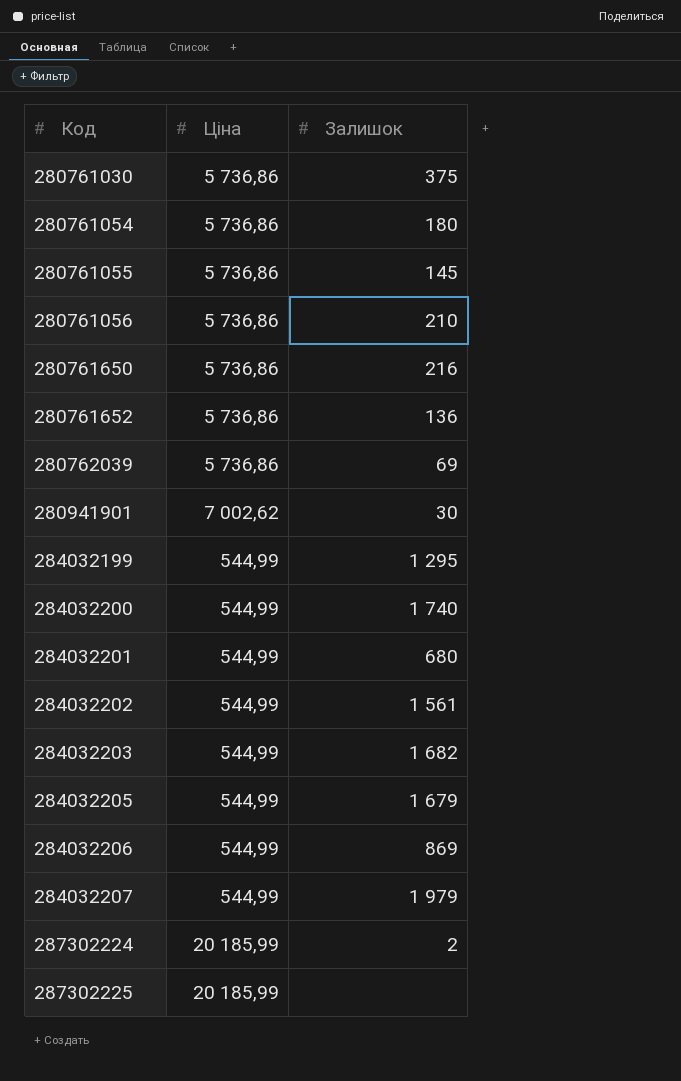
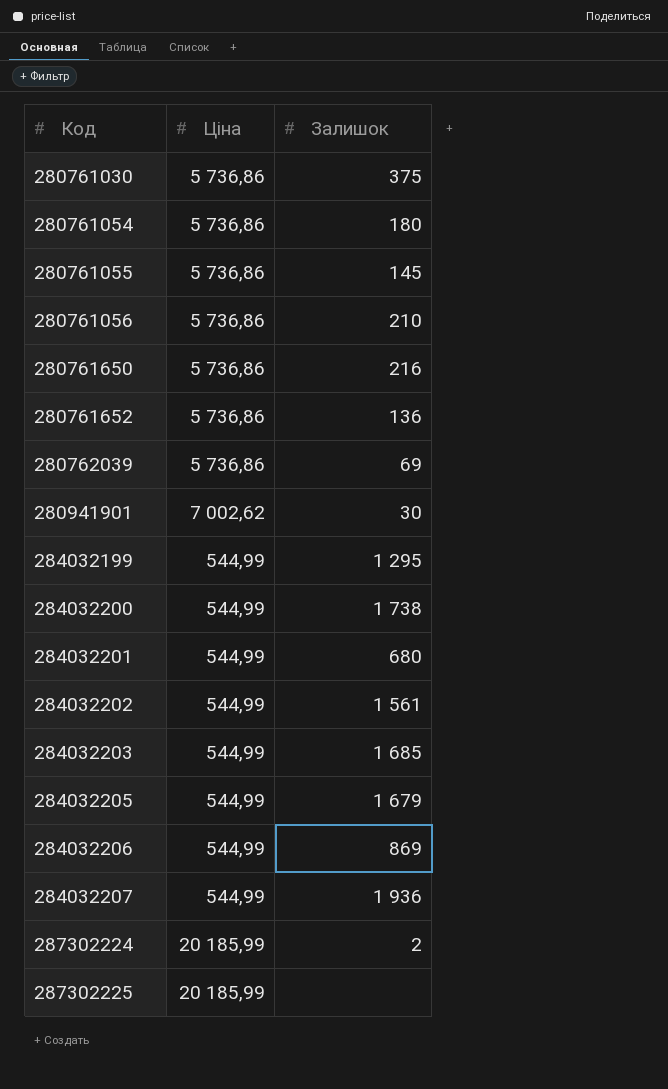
284032200 | Залишок: 1 740 -> 1 738
284032203 | Залишок: 1 682 -> 1 685
284032207 | Залишок: 1 979 -> 1 936

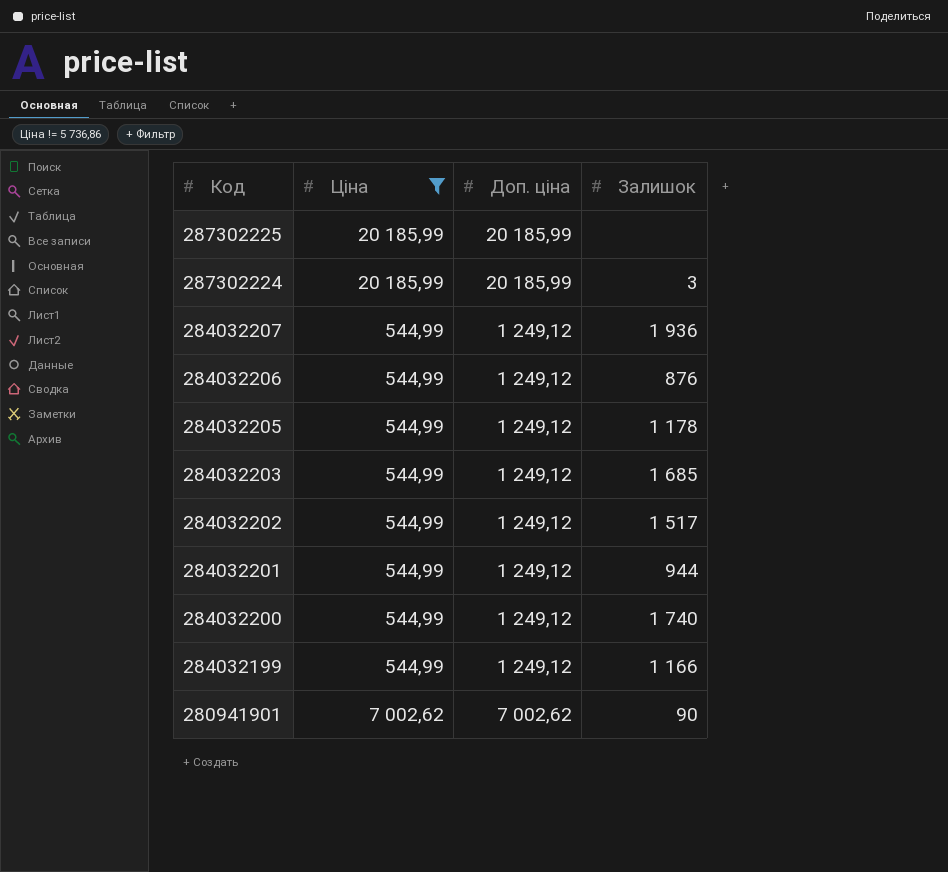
filter: none -> Ціна != 5 736,86
row order: Код ascending -> Код descending
column Доп. ціна | position: none -> 3
287302224 | Залишок: 2 -> 3
284032206 | Залишок: 869 -> 876
284032205 | Залишок: 1 679 -> 1 178
284032202 | Залишок: 1 561 -> 1 517
284032201 | Залишок: 680 -> 944
284032200 | Залишок: 1 738 -> 1 740
284032199 | Залишок: 1 295 -> 1 166
280941901 | Залишок: 30 -> 90

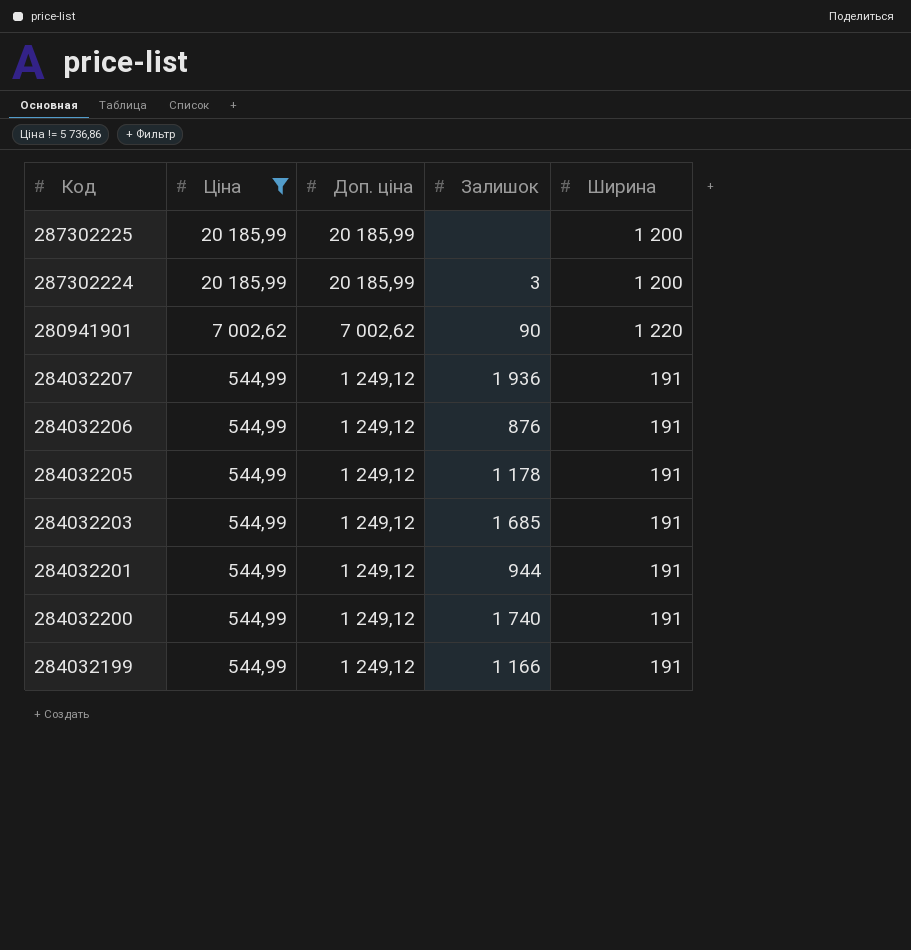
row order: Код descending -> Ціна descending
column Ширина | position: none -> 5
row 284032202: 544,99 | 1 249,12 | 1 517 -> none

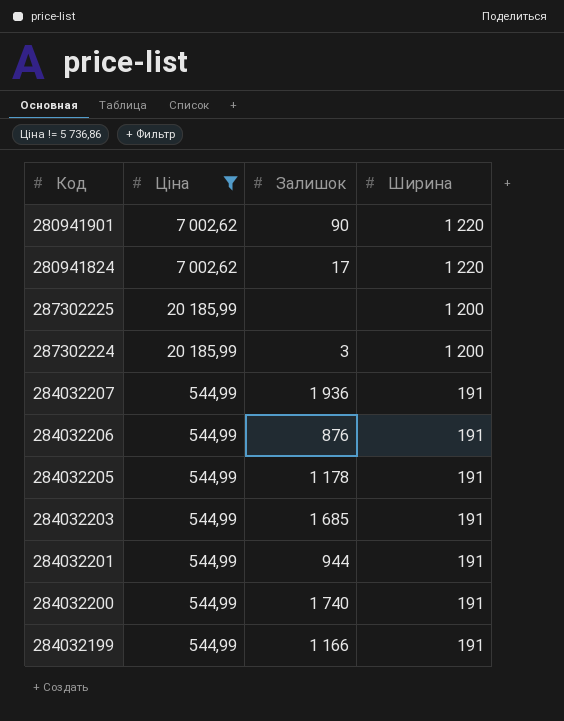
row order: Ціна descending -> Ширина descending
column Доп. ціна | position: 3 -> none
row 280941824: none -> 7 002,62 | 17 | 1 220

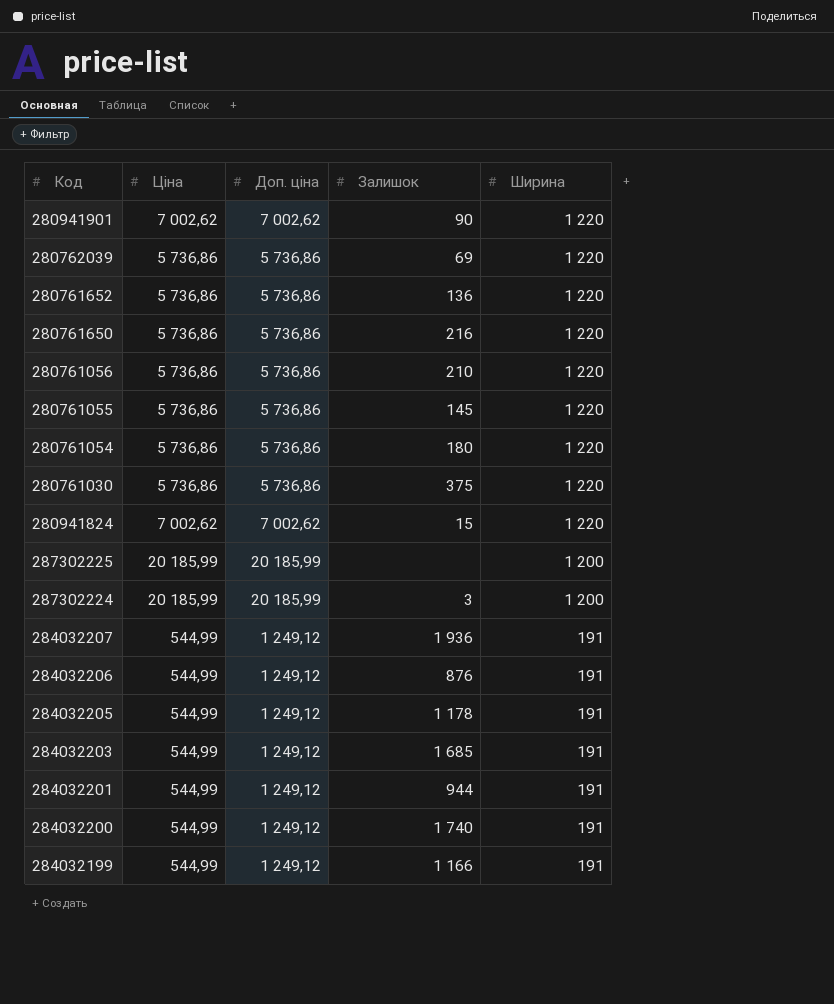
filter: Ціна != 5 736,86 -> none
column Доп. ціна | position: none -> 3
280941824 | Залишок: 17 -> 15

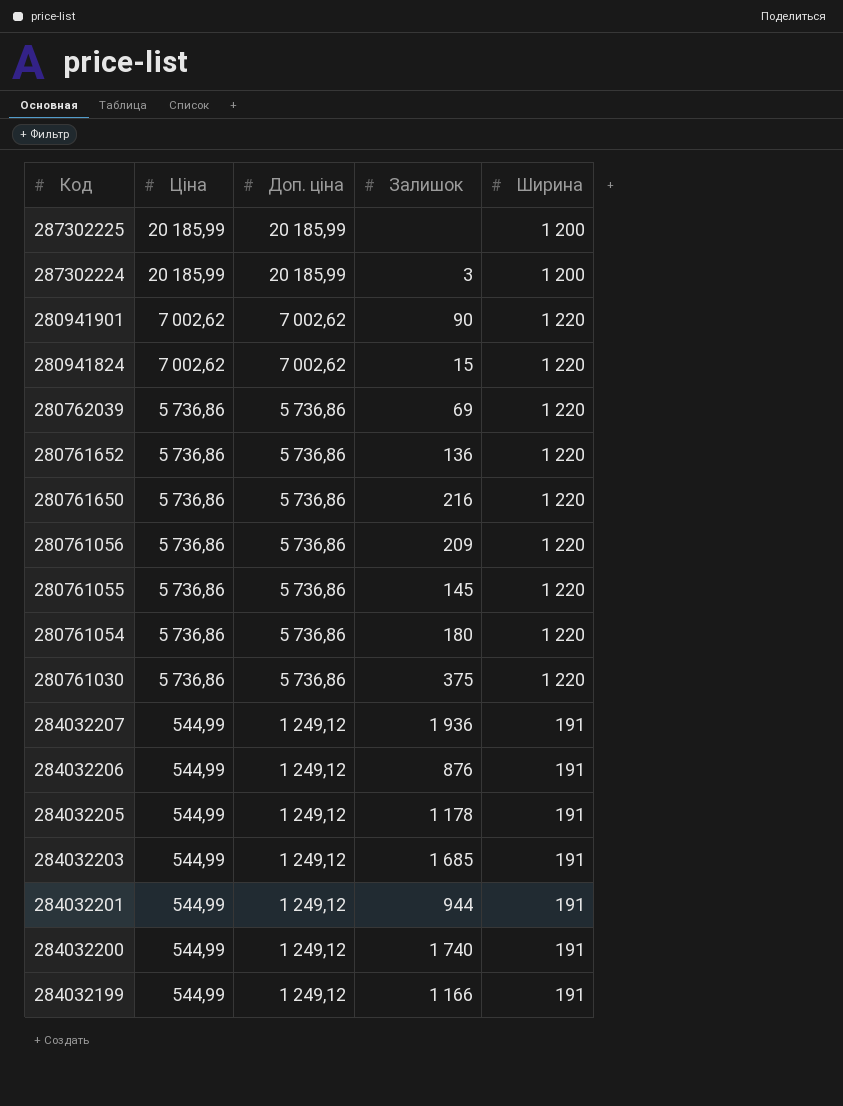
row order: Ширина descending -> Ціна descending
280761056 | Залишок: 210 -> 209

